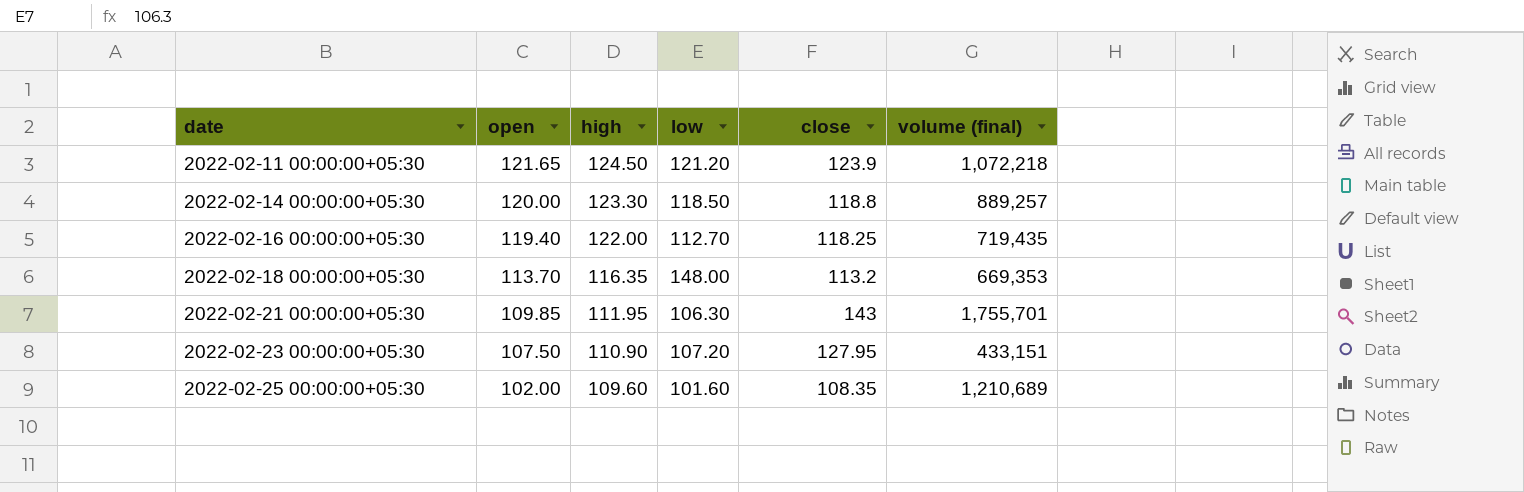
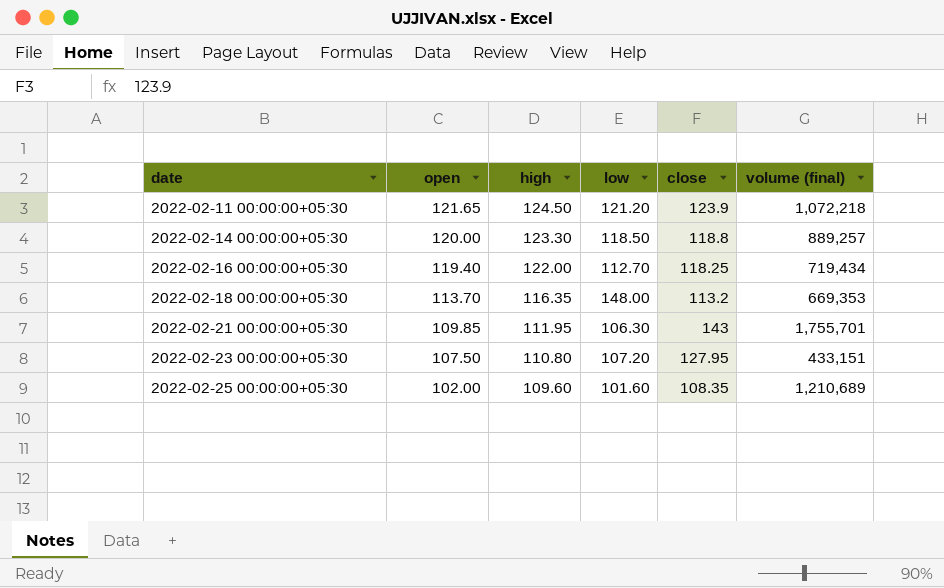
2022-02-16 00:00:00+05:30 | volume (final): 719,435 -> 719,434
2022-02-23 00:00:00+05:30 | high: 110.90 -> 110.80

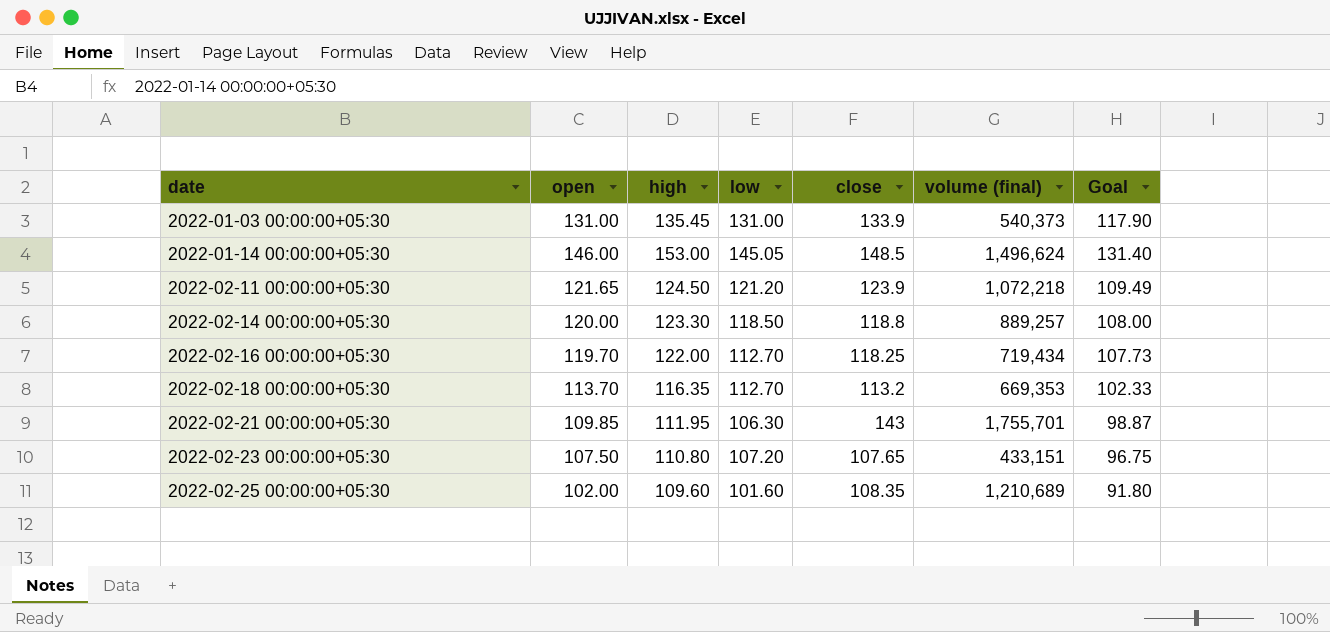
column Goal | formula: none -> [open] * 0.9
row 2022-01-03 00:00:00+05:30: none -> 131.00 | 135.45 | 131.00 | 133.9 | 540,373 | 117.90
row 2022-01-14 00:00:00+05:30: none -> 146.00 | 153.00 | 145.05 | 148.5 | 1,496,624 | 131.40
2022-02-16 00:00:00+05:30 | open: 119.40 -> 119.70
2022-02-18 00:00:00+05:30 | low: 148.00 -> 112.70
2022-02-23 00:00:00+05:30 | close: 127.95 -> 107.65

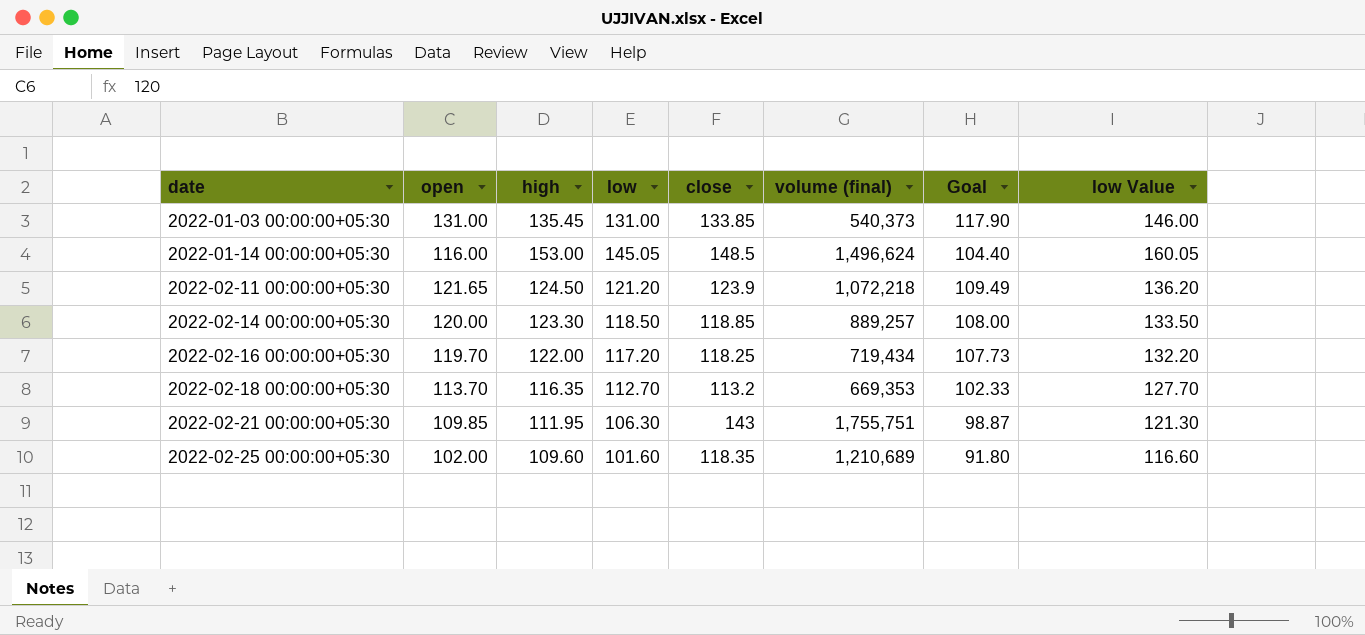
column low Value | formula: none -> [low] + 15
row 2022-02-23 00:00:00+05:30: 107.50 | 110.80 | 107.20 | 107.65 | 433,151 | 96.75 -> none
2022-01-03 00:00:00+05:30 | close: 133.9 -> 133.85
2022-01-14 00:00:00+05:30 | open: 146.00 -> 116.00
2022-01-14 00:00:00+05:30 | Goal: 131.40 -> 104.40
2022-02-14 00:00:00+05:30 | close: 118.8 -> 118.85
2022-02-16 00:00:00+05:30 | low: 112.70 -> 117.20
2022-02-21 00:00:00+05:30 | volume (final): 1,755,701 -> 1,755,751
2022-02-25 00:00:00+05:30 | close: 108.35 -> 118.35

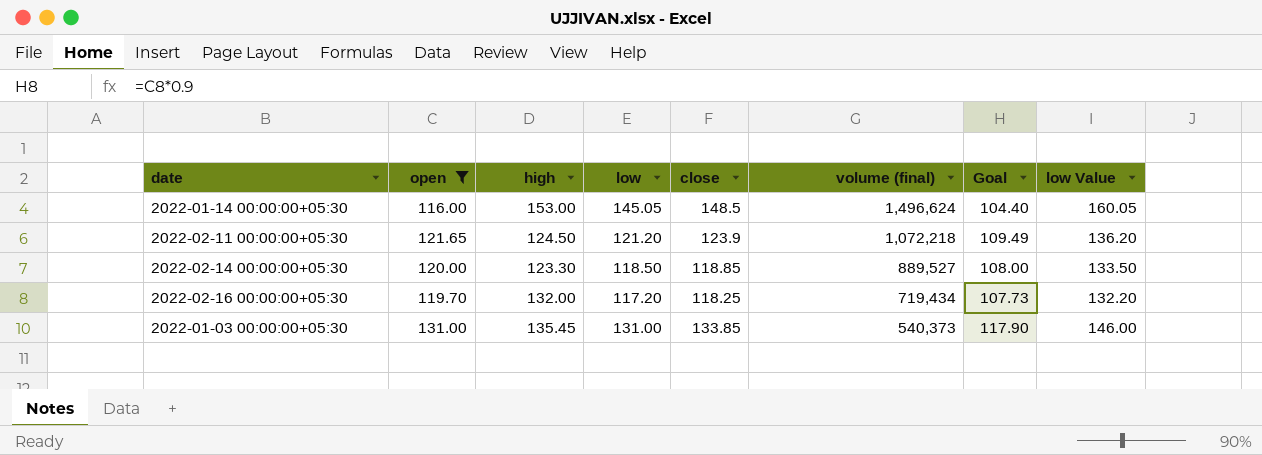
filter: none -> open >= 116.00
row order: date ascending -> volume (final) descending
2022-02-14 00:00:00+05:30 | volume (final): 889,257 -> 889,527
2022-02-16 00:00:00+05:30 | high: 122.00 -> 132.00

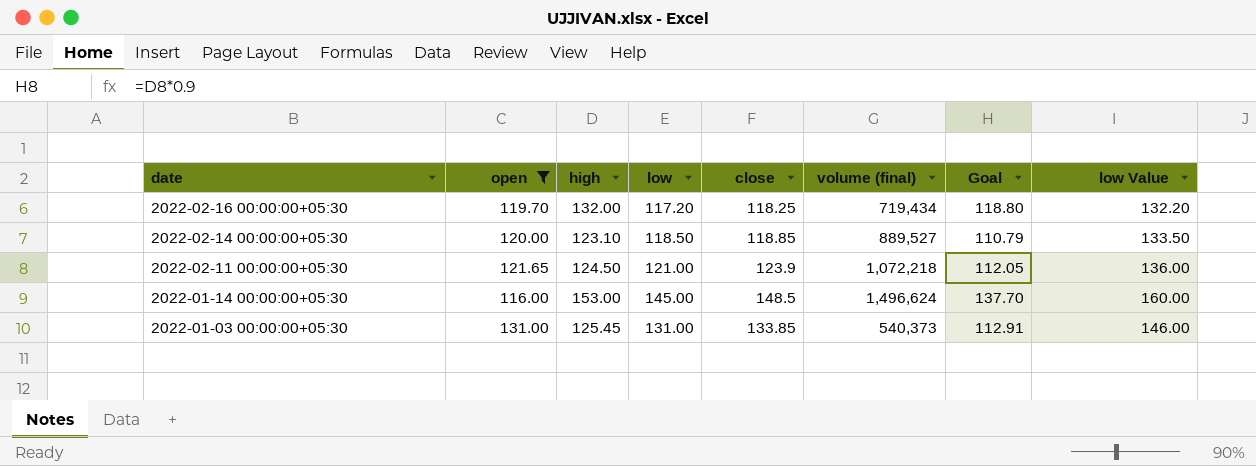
row order: volume (final) descending -> date descending
column Goal | formula: [open] * 0.9 -> [high] * 0.9
2022-02-14 00:00:00+05:30 | high: 123.30 -> 123.10
2022-02-11 00:00:00+05:30 | low: 121.20 -> 121.00
2022-02-11 00:00:00+05:30 | low Value: 136.20 -> 136.00
2022-01-14 00:00:00+05:30 | low: 145.05 -> 145.00
2022-01-14 00:00:00+05:30 | low Value: 160.05 -> 160.00
2022-01-03 00:00:00+05:30 | high: 135.45 -> 125.45

